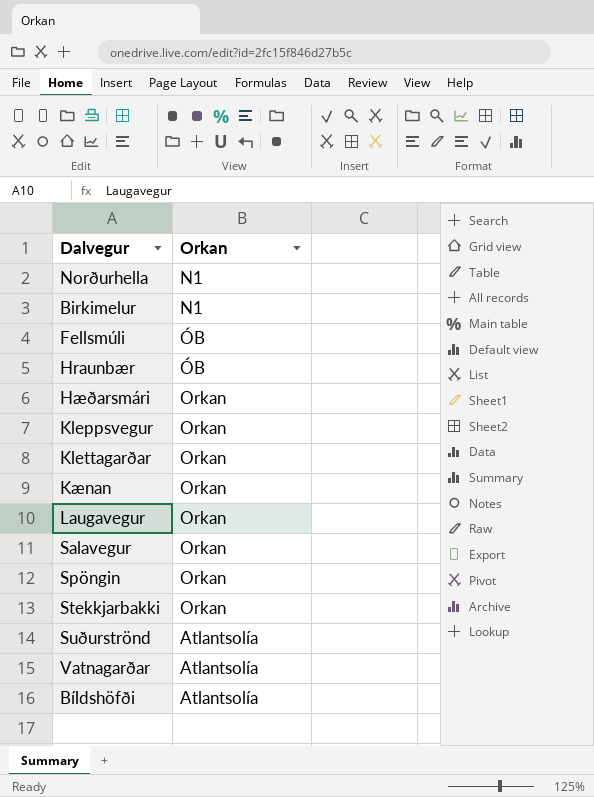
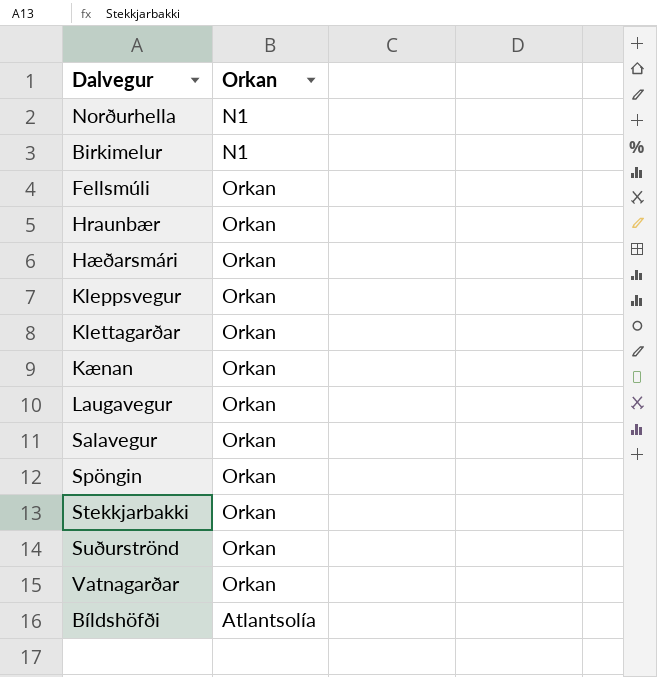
Fellsmúli | Orkan: ÓB -> Orkan
Hraunbær | Orkan: ÓB -> Orkan
Suðurströnd | Orkan: Atlantsolía -> Orkan
Vatnagarðar | Orkan: Atlantsolía -> Orkan

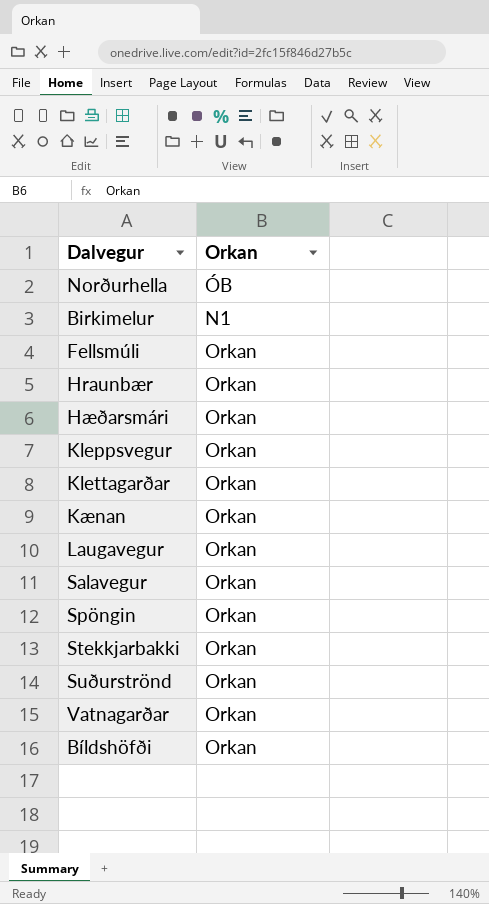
Norðurhella | Orkan: N1 -> ÓB
Bíldshöfði | Orkan: Atlantsolía -> Orkan

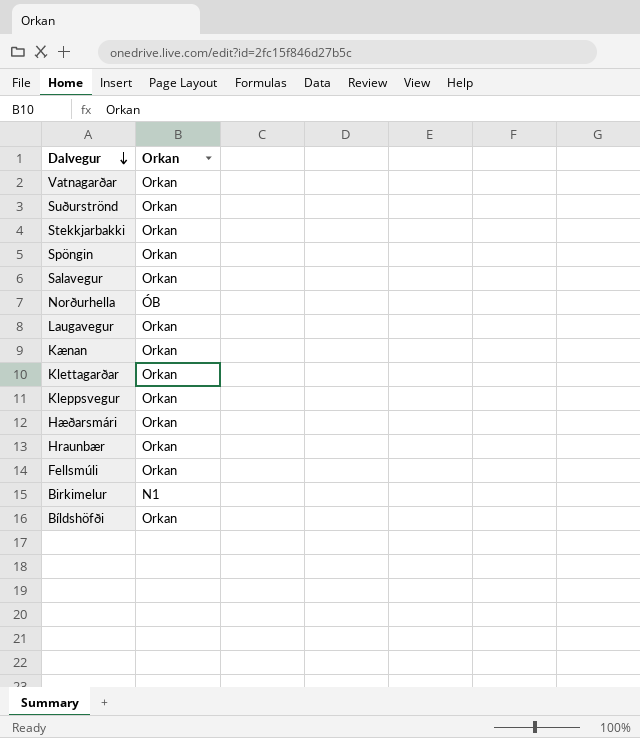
row order: none -> Dalvegur descending

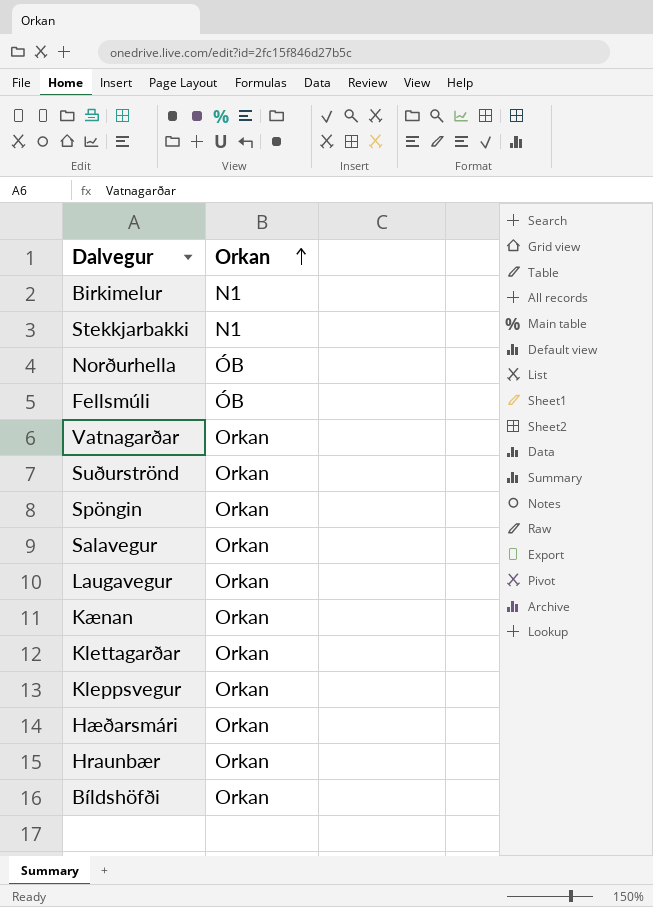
row order: Dalvegur descending -> Orkan ascending
Stekkjarbakki | Orkan: Orkan -> N1
Fellsmúli | Orkan: Orkan -> ÓB

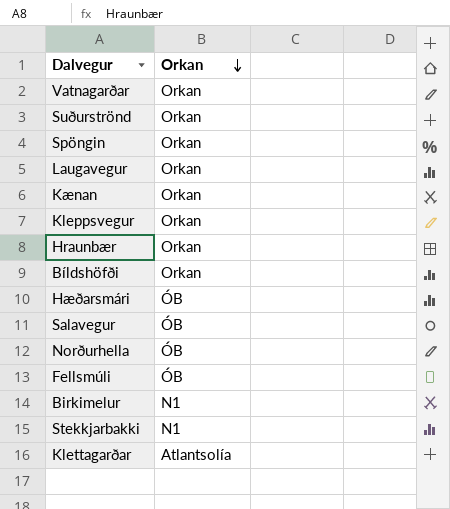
row order: Orkan ascending -> Orkan descending
Hæðarsmári | Orkan: Orkan -> ÓB
Salavegur | Orkan: Orkan -> ÓB
Klettagarðar | Orkan: Orkan -> Atlantsolía

